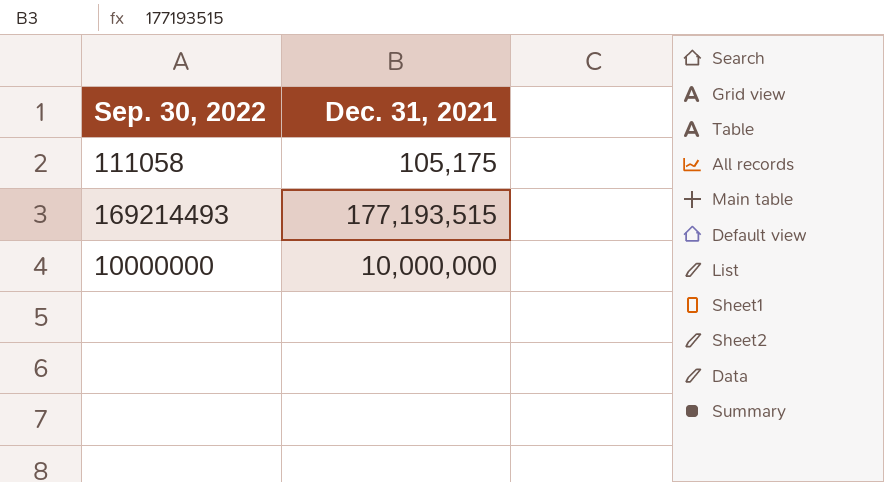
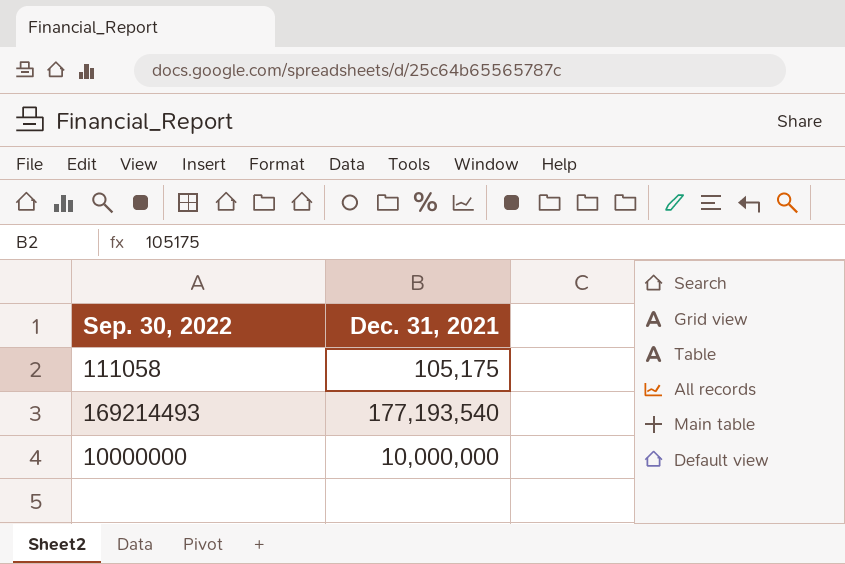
169214493 | Dec. 31, 2021: 177,193,515 -> 177,193,540

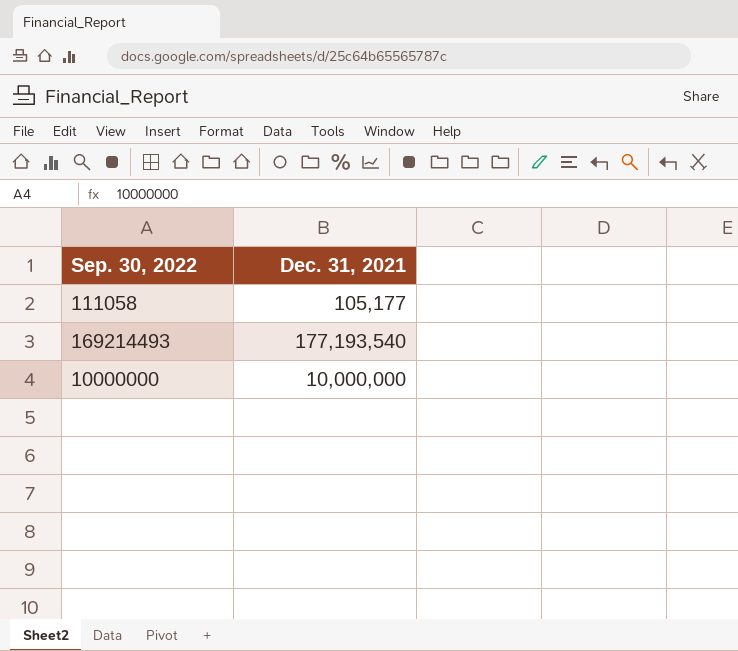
111058 | Dec. 31, 2021: 105,175 -> 105,177

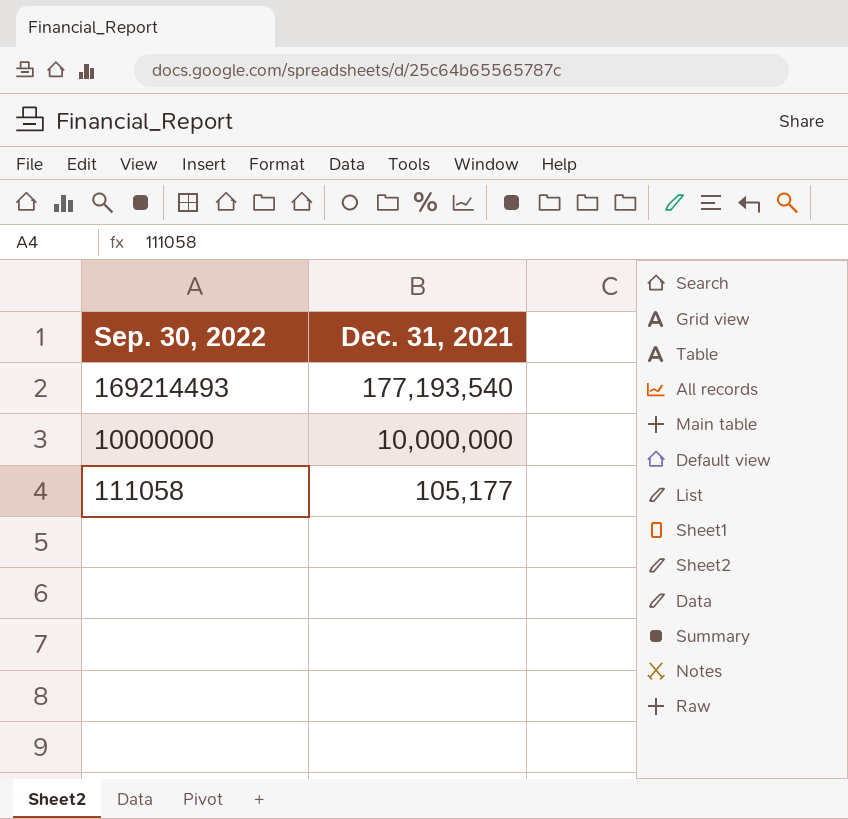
row order: none -> Sep. 30, 2022 descending

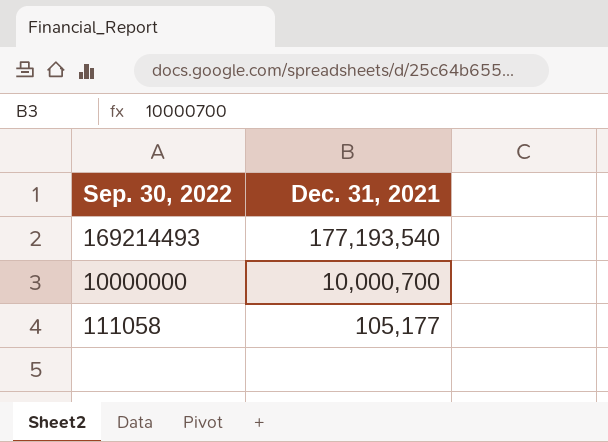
10000000 | Dec. 31, 2021: 10,000,000 -> 10,000,700

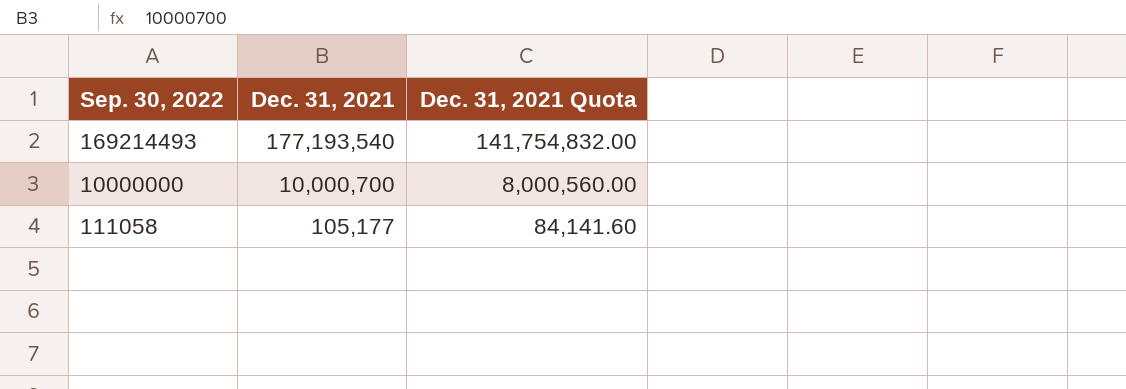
column Dec. 31, 2021 Quota | formula: none -> [Dec. 31, 2021] * 0.8

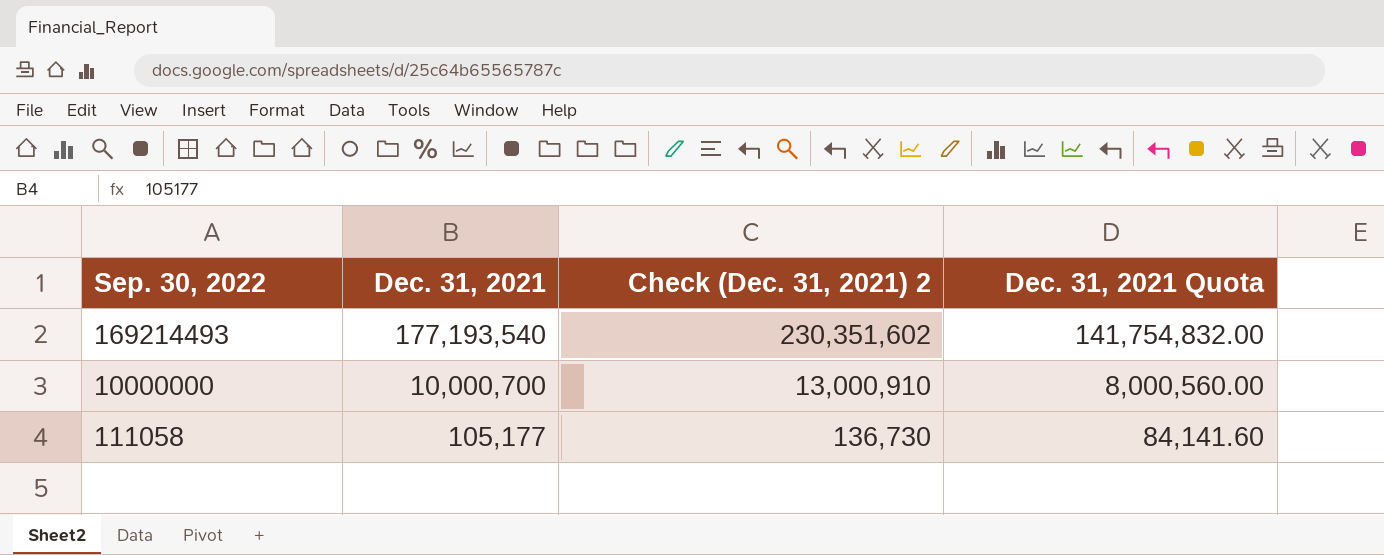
column Check (Dec. 31, 2021) 2 | formula: none -> [Dec. 31, 2021] * 1.3

